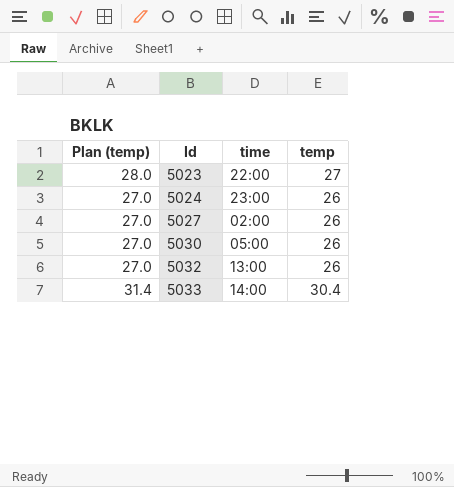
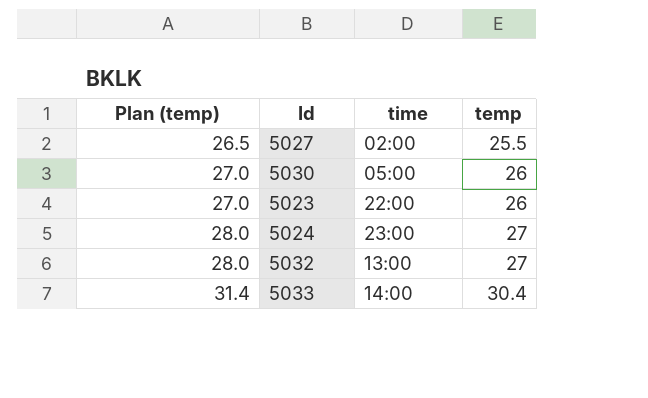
row order: Id ascending -> Plan (temp) ascending
5027 | Plan (temp): 27.0 -> 26.5
5027 | temp: 26 -> 25.5
5023 | Plan (temp): 28.0 -> 27.0
5023 | temp: 27 -> 26
5024 | Plan (temp): 27.0 -> 28.0
5024 | temp: 26 -> 27
5032 | Plan (temp): 27.0 -> 28.0
5032 | temp: 26 -> 27

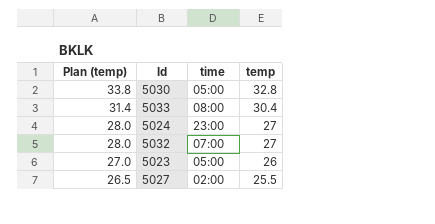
row order: Plan (temp) ascending -> Plan (temp) descending
5030 | Plan (temp): 27.0 -> 33.8
5030 | temp: 26 -> 32.8
5033 | time: 14:00 -> 08:00
5032 | time: 13:00 -> 07:00
5023 | time: 22:00 -> 05:00

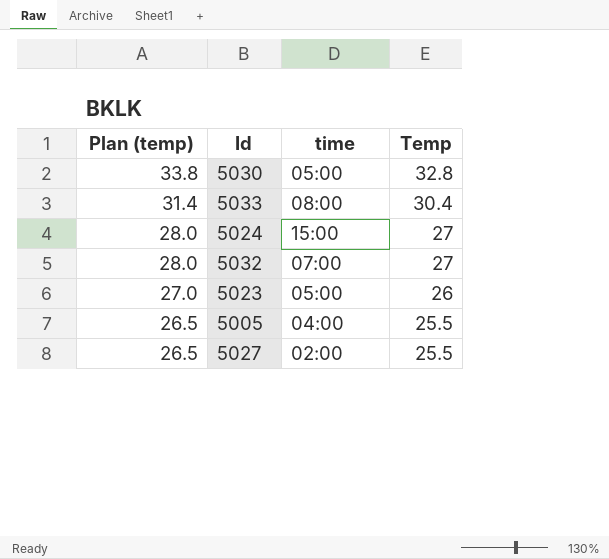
column name: temp -> Temp
5024 | time: 23:00 -> 15:00
row 5005: none -> 26.5 | 04:00 | 25.5

